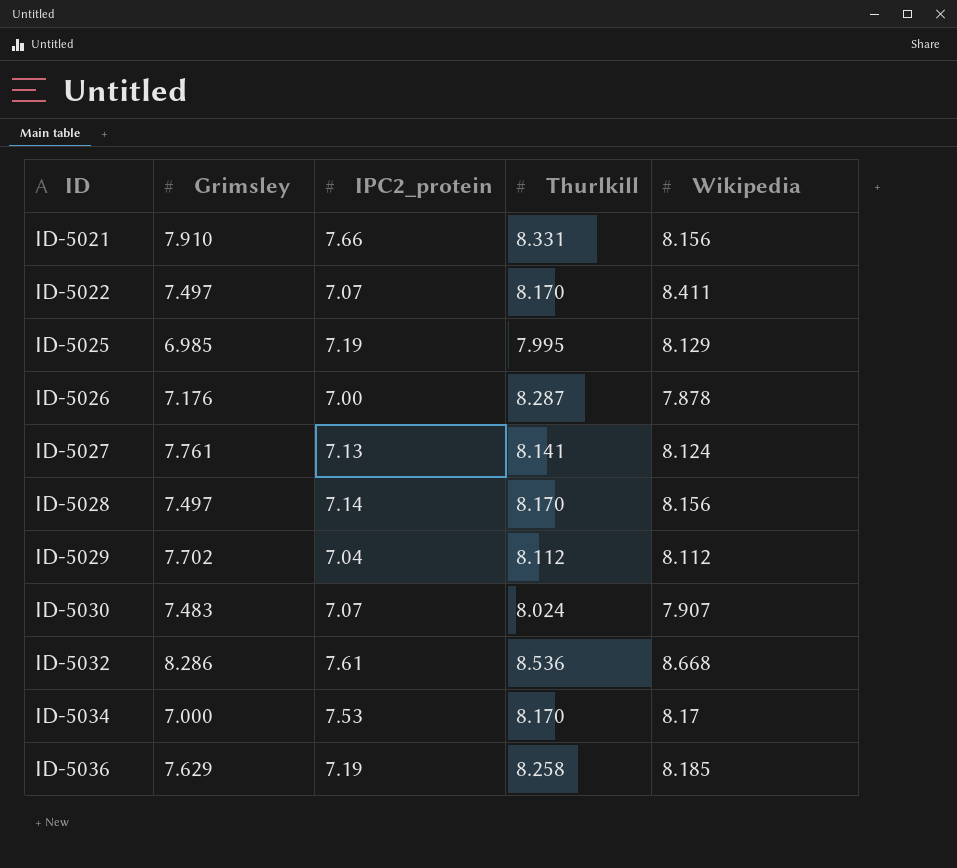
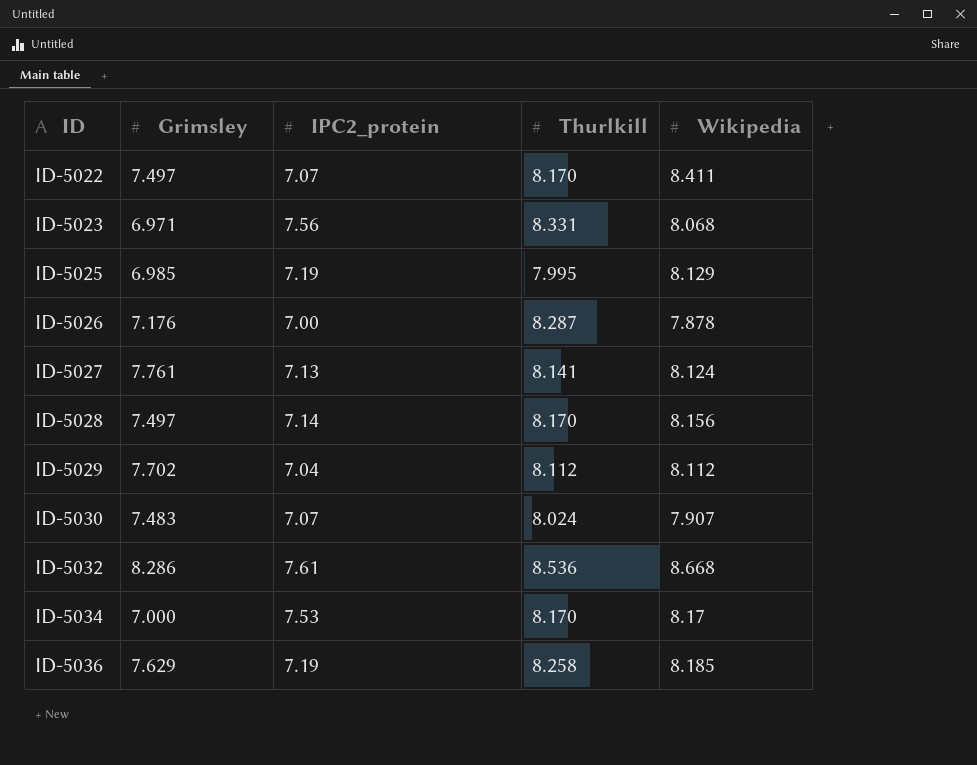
row ID-5021: 7.910 | 7.66 | 8.331 | 8.156 -> none
row ID-5023: none -> 6.971 | 7.56 | 8.331 | 8.068

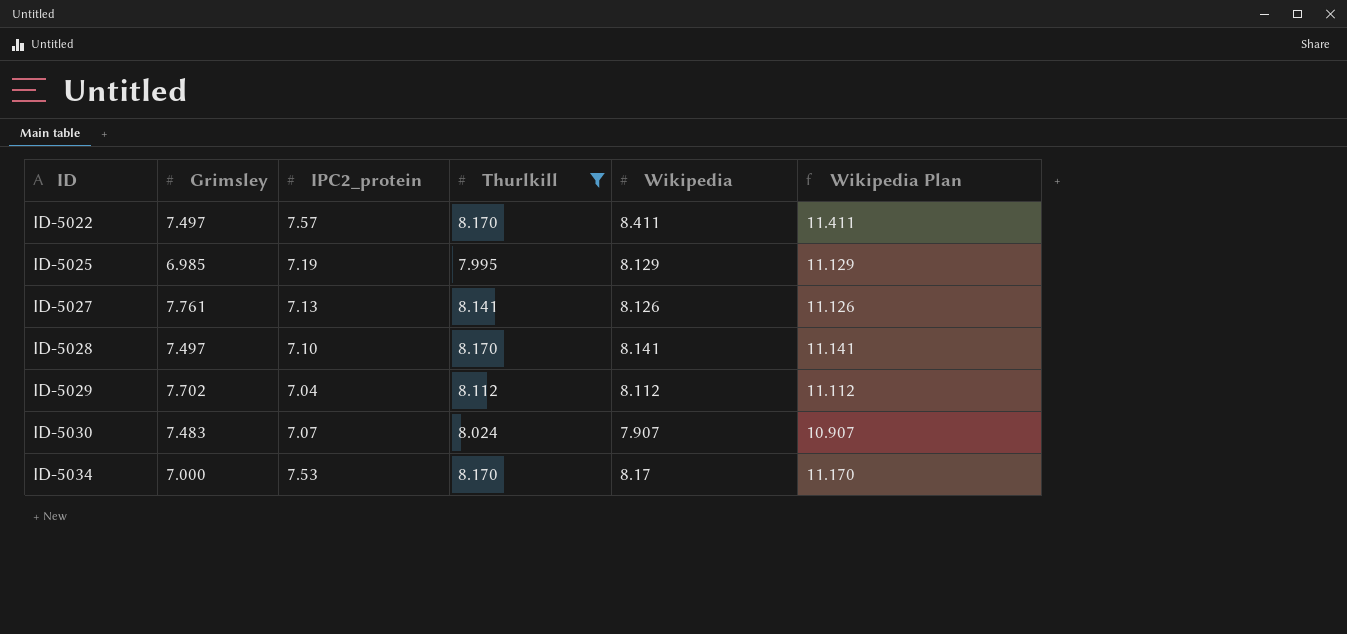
filter: none -> Thurlkill <= 8.170
column Wikipedia Plan | formula: none -> [Wikipedia] + 3
ID-5022 | IPC2_protein: 7.07 -> 7.57
ID-5027 | Wikipedia: 8.124 -> 8.126
ID-5028 | IPC2_protein: 7.14 -> 7.10
ID-5028 | Wikipedia: 8.156 -> 8.141

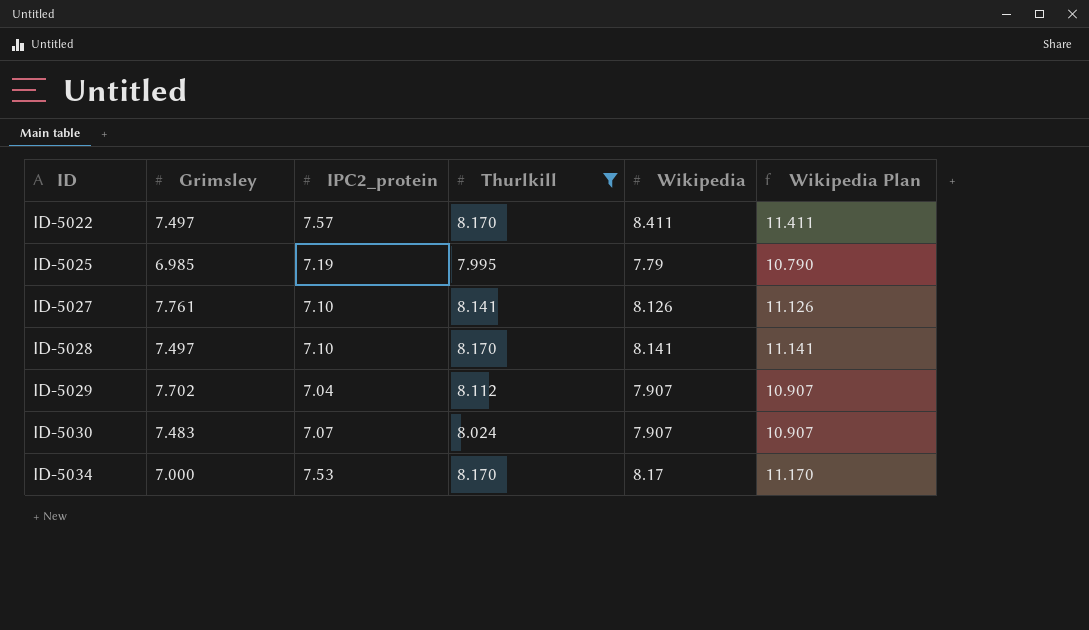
ID-5025 | Wikipedia: 8.129 -> 7.79
ID-5025 | Wikipedia Plan: 11.129 -> 10.790
ID-5027 | IPC2_protein: 7.13 -> 7.10
ID-5029 | Wikipedia: 8.112 -> 7.907
ID-5029 | Wikipedia Plan: 11.112 -> 10.907

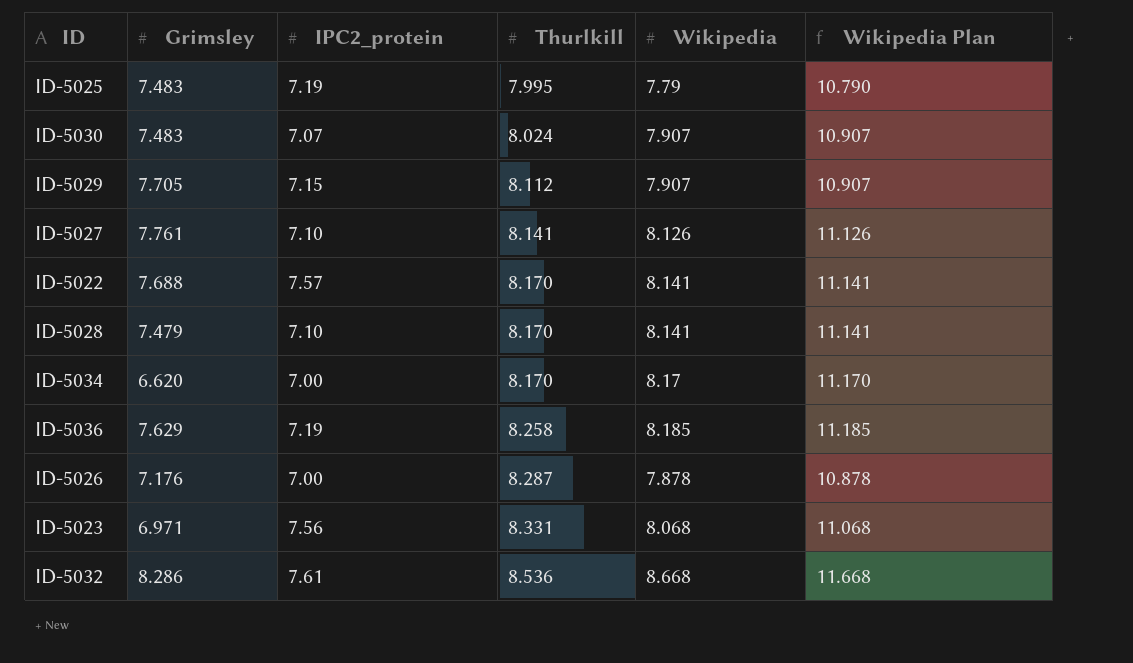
filter: Thurlkill <= 8.170 -> none
row order: ID ascending -> Thurlkill ascending
ID-5025 | Grimsley: 6.985 -> 7.483
ID-5029 | Grimsley: 7.702 -> 7.705
ID-5029 | IPC2_protein: 7.04 -> 7.15
ID-5022 | Grimsley: 7.497 -> 7.688
ID-5022 | Wikipedia: 8.411 -> 8.141
ID-5022 | Wikipedia Plan: 11.411 -> 11.141
ID-5028 | Grimsley: 7.497 -> 7.479
ID-5034 | Grimsley: 7.000 -> 6.620
ID-5034 | IPC2_protein: 7.53 -> 7.00

